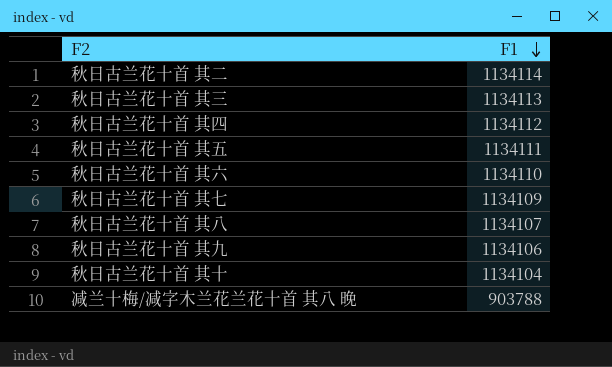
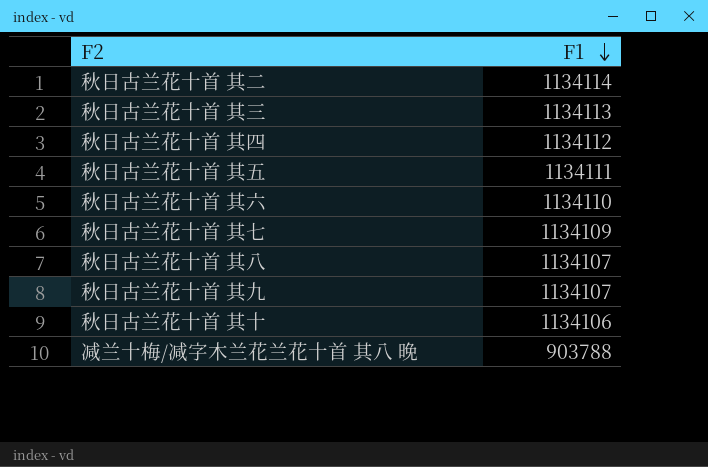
秋日古兰花十首 其九 | F1: 1134106 -> 1134107
秋日古兰花十首 其十 | F1: 1134104 -> 1134106

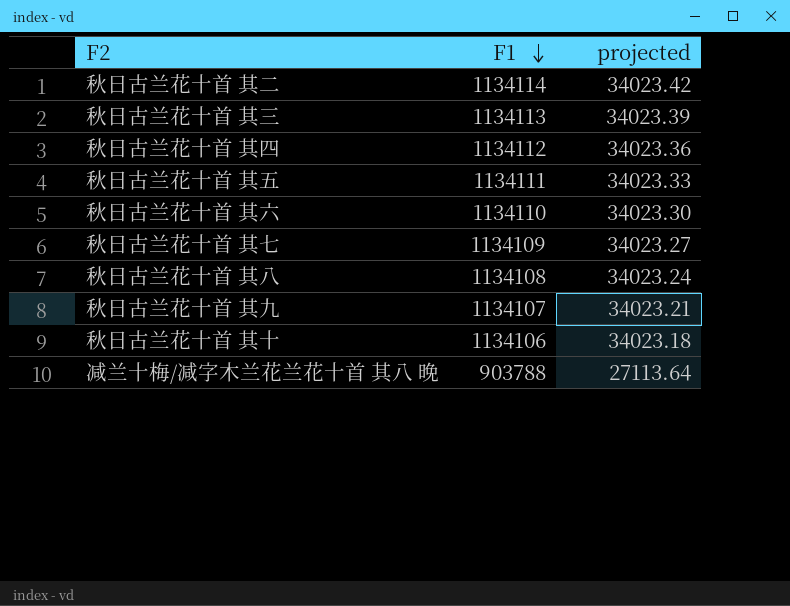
column projected | formula: none -> [F1] * 0.03
秋日古兰花十首 其八 | F1: 1134107 -> 1134108

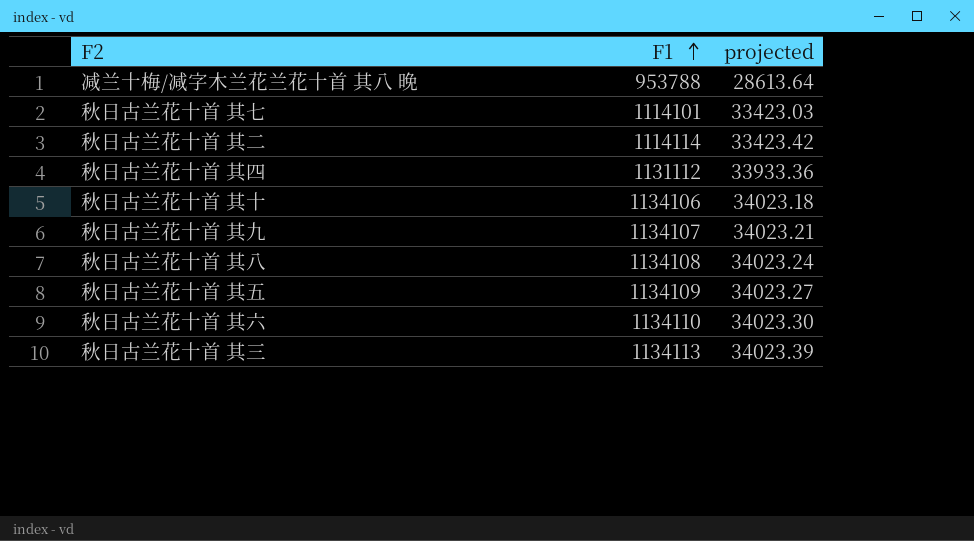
row order: F1 descending -> F1 ascending
减兰十梅/减字木兰花兰花十首 其八 晚 | F1: 903788 -> 953788
减兰十梅/减字木兰花兰花十首 其八 晚 | projected: 27113.64 -> 28613.64
秋日古兰花十首 其七 | F1: 1134109 -> 1114101
秋日古兰花十首 其七 | projected: 34023.27 -> 33423.03
秋日古兰花十首 其二 | F1: 1134114 -> 1114114
秋日古兰花十首 其二 | projected: 34023.42 -> 33423.42
秋日古兰花十首 其四 | F1: 1134112 -> 1131112
秋日古兰花十首 其四 | projected: 34023.36 -> 33933.36
秋日古兰花十首 其五 | F1: 1134111 -> 1134109
秋日古兰花十首 其五 | projected: 34023.33 -> 34023.27

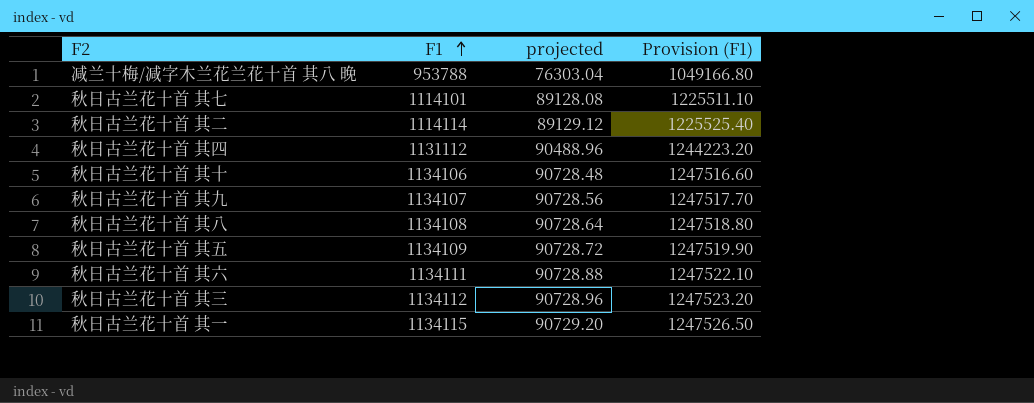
column projected | formula: [F1] * 0.03 -> [F1] * 0.08
column Provision (F1) | formula: none -> [F1] * 1.1
秋日古兰花十首 其六 | F1: 1134110 -> 1134111
秋日古兰花十首 其三 | F1: 1134113 -> 1134112
row 秋日古兰花十首 其一: none -> 1134115 | 90729.20 | 1247526.50

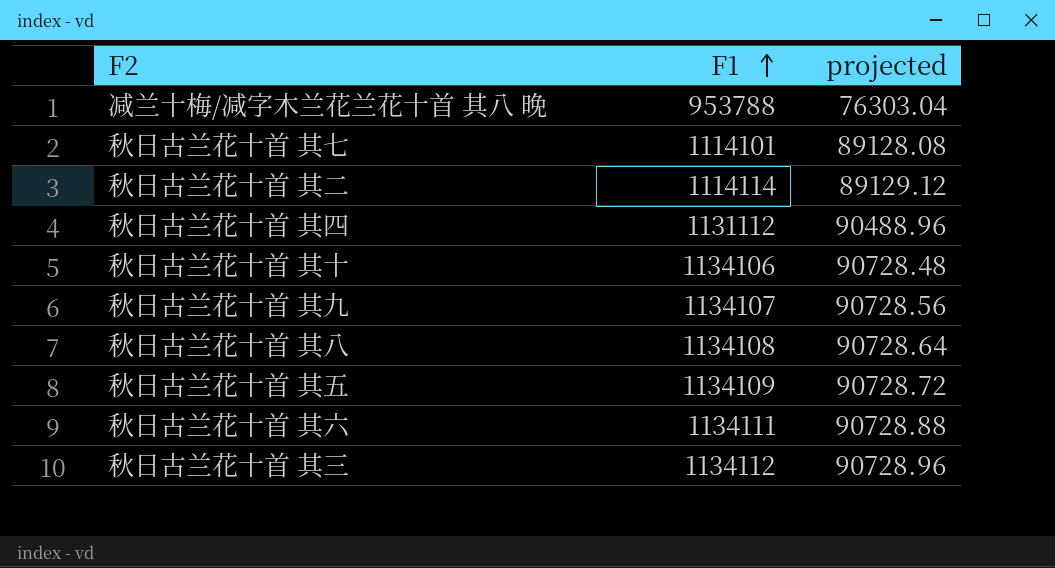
column Provision (F1) | formula: [F1] * 1.1 -> none
row 秋日古兰花十首 其一: 1134115 | 90729.20 | 1247526.50 -> none

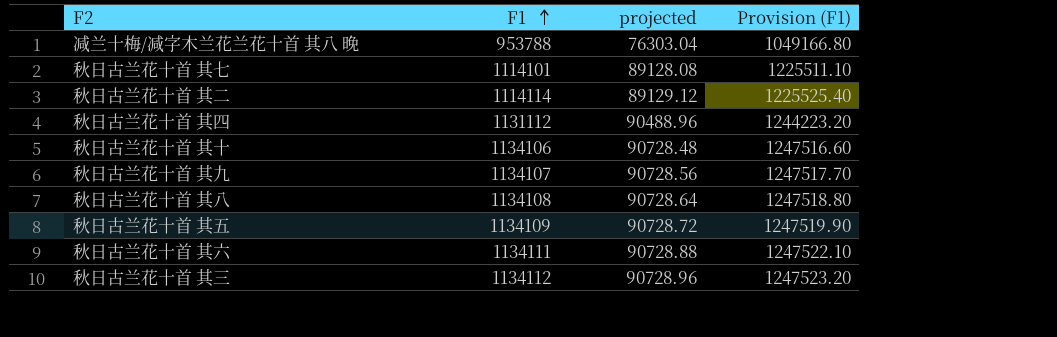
column Provision (F1) | formula: none -> [F1] * 1.1

